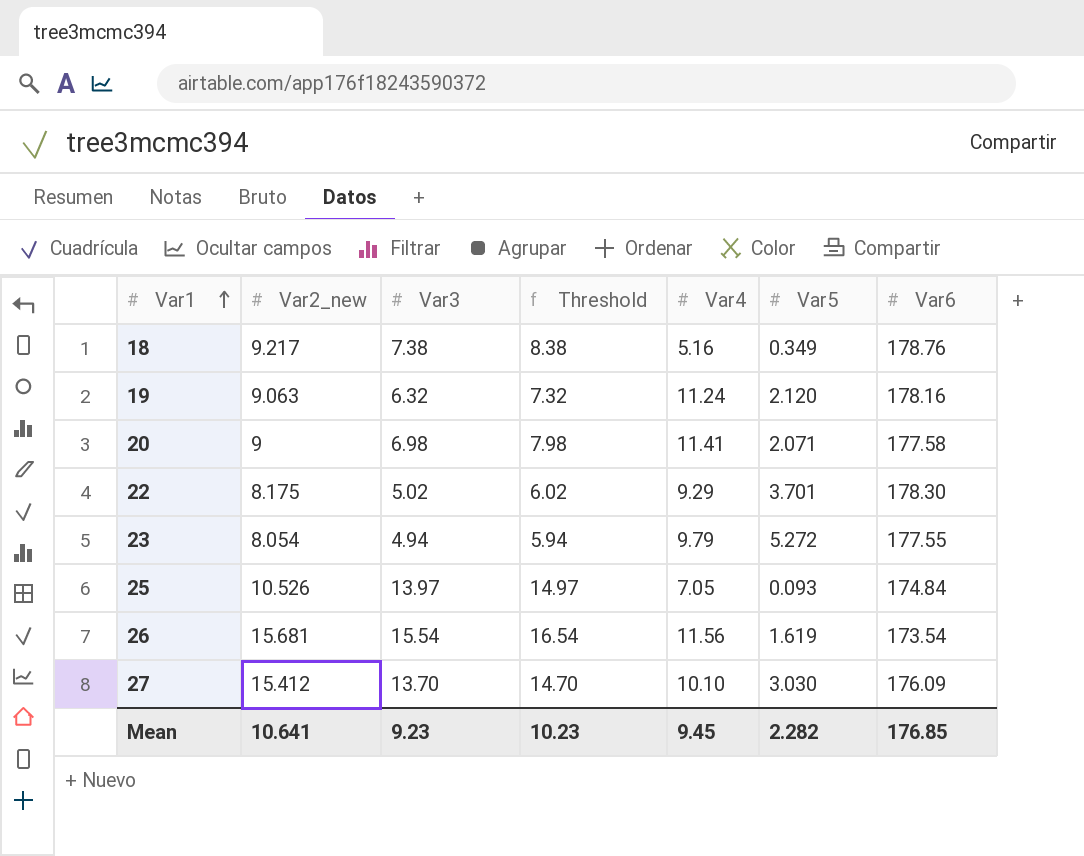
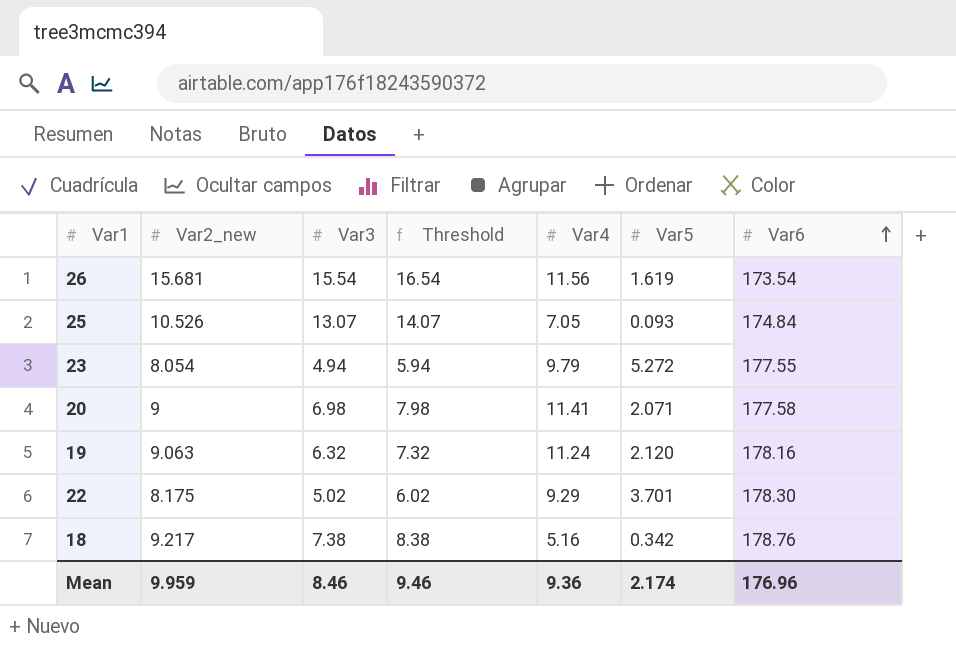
row order: Var1 ascending -> Var6 ascending
row 27: 15.412 | 13.70 | 14.70 | 10.10 | 3.030 | 176.09 -> none
25 | Var3: 13.97 -> 13.07
25 | Threshold: 14.97 -> 14.07
18 | Var5: 0.349 -> 0.342
Mean | Var2_new: 10.641 -> 9.959
Mean | Var3: 9.23 -> 8.46
Mean | Threshold: 10.23 -> 9.46
Mean | Var4: 9.45 -> 9.36
Mean | Var5: 2.282 -> 2.174
Mean | Var6: 176.85 -> 176.96

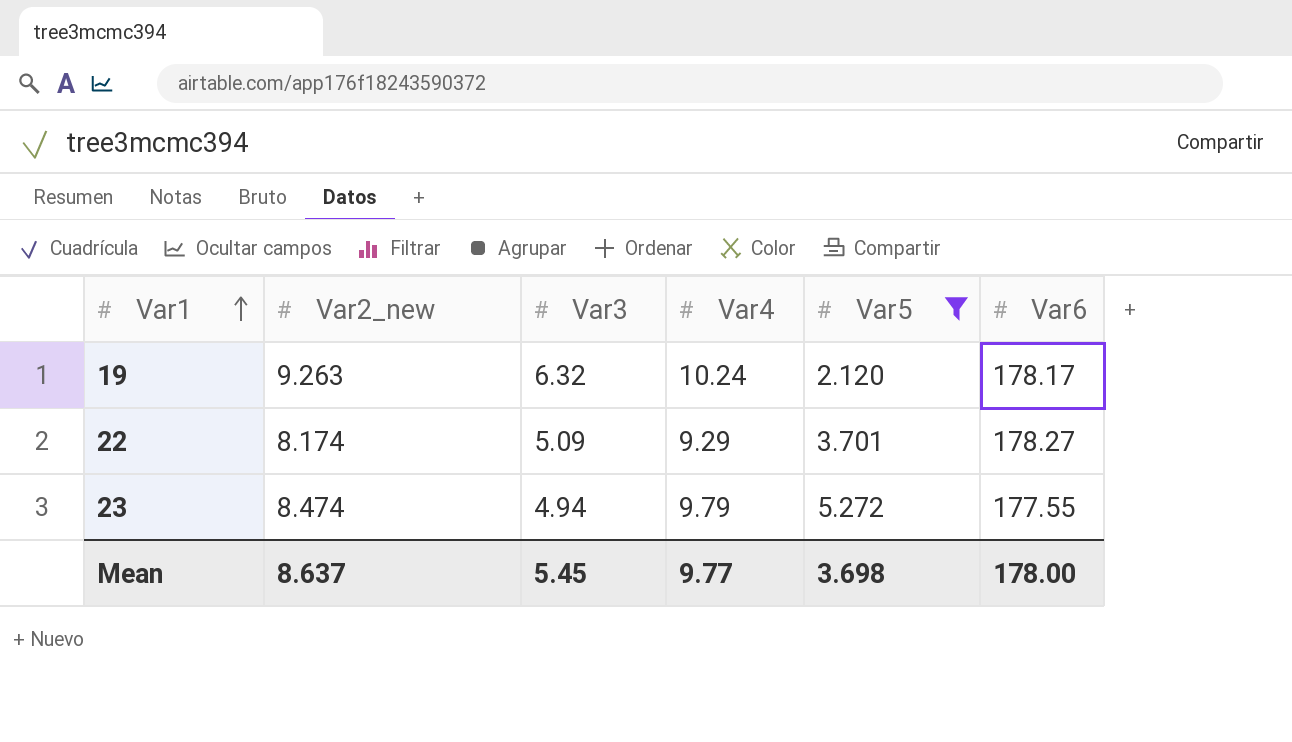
filter: none -> Var5 >= 2.120
row order: Var6 ascending -> Var1 ascending
column Threshold | formula: [Var3] + 1 -> none
19 | Var2_new: 9.063 -> 9.263
19 | Var4: 11.24 -> 10.24
19 | Var6: 178.16 -> 178.17
22 | Var2_new: 8.175 -> 8.174
22 | Var3: 5.02 -> 5.09
22 | Var6: 178.30 -> 178.27
23 | Var2_new: 8.054 -> 8.474
Mean | Var2_new: 9.959 -> 8.637
Mean | Var3: 8.46 -> 5.45
Mean | Var4: 9.36 -> 9.77
Mean | Var5: 2.174 -> 3.698
Mean | Var6: 176.96 -> 178.00

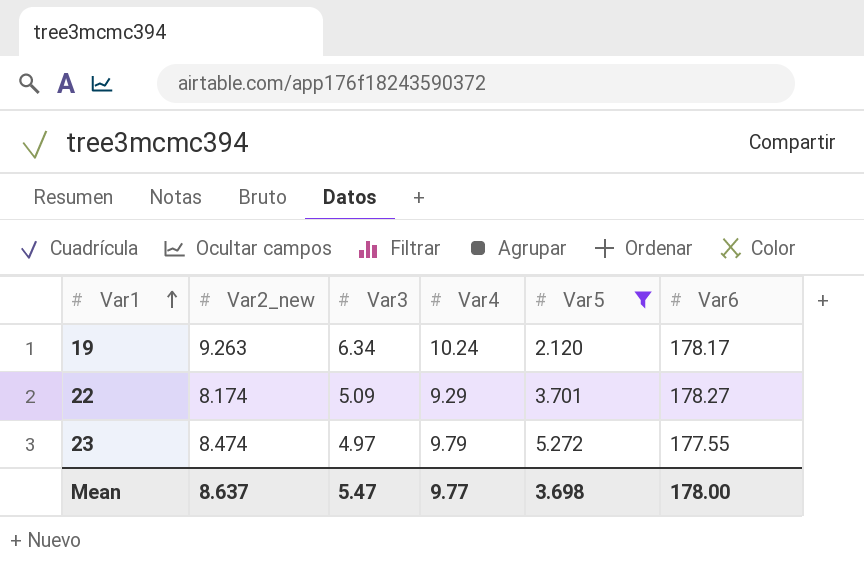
19 | Var3: 6.32 -> 6.34
23 | Var3: 4.94 -> 4.97
Mean | Var3: 5.45 -> 5.47

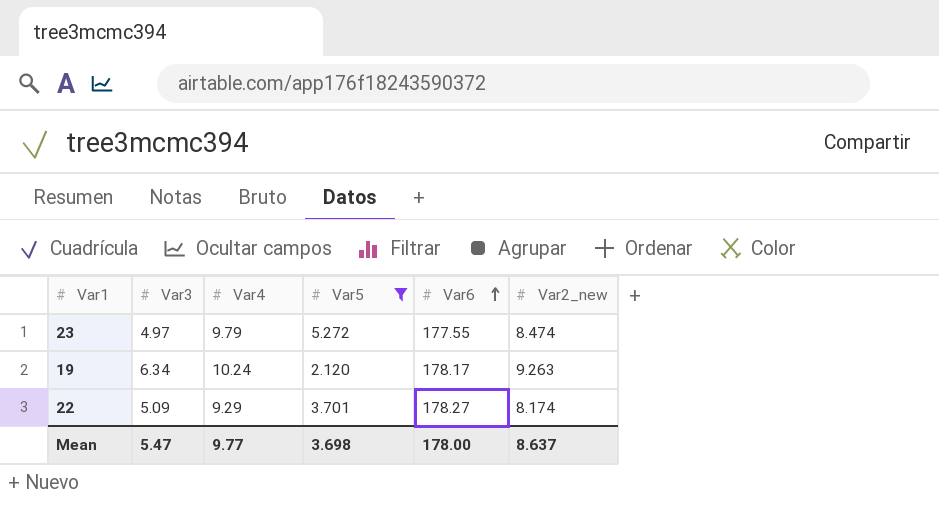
row order: Var1 ascending -> Var6 ascending
column Var2_new | position: 2 -> 6

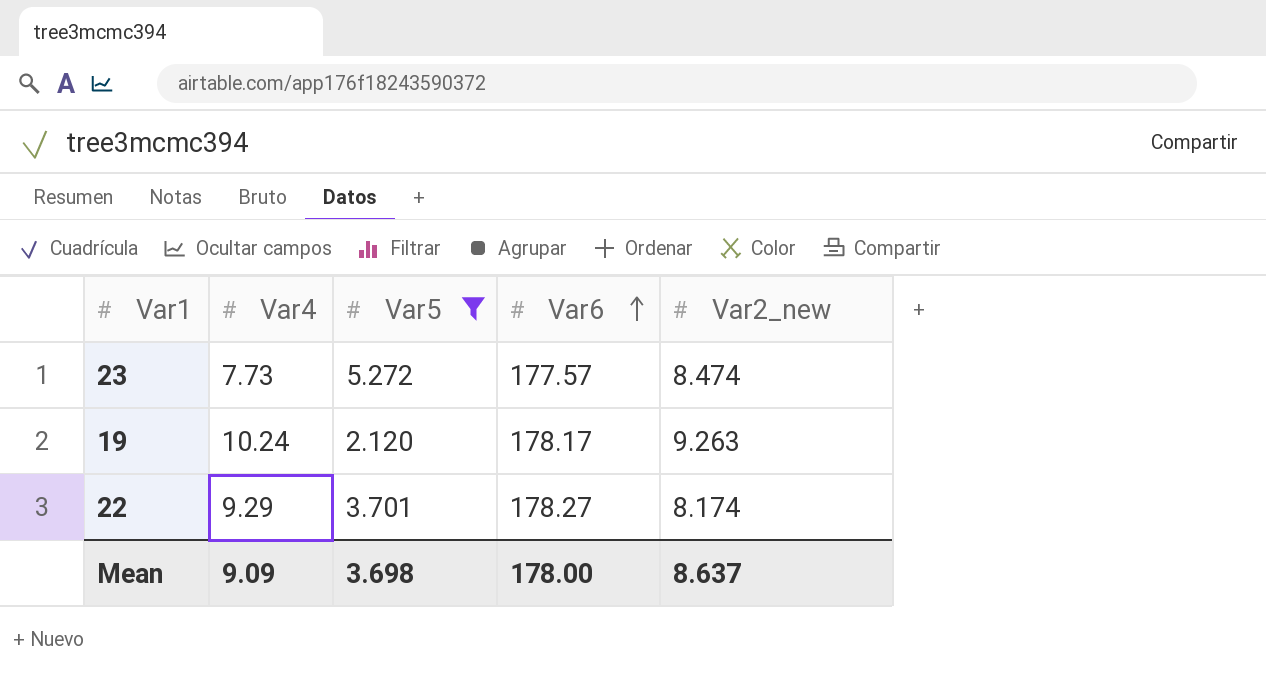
column Var3 | position: 2 -> none
23 | Var4: 9.79 -> 7.73
23 | Var6: 177.55 -> 177.57
Mean | Var4: 9.77 -> 9.09

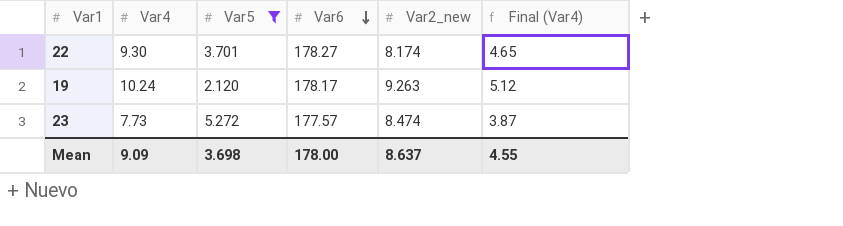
row order: Var6 ascending -> Var6 descending
column Final (Var4) | formula: none -> [Var4] * 0.5
22 | Var4: 9.29 -> 9.30

